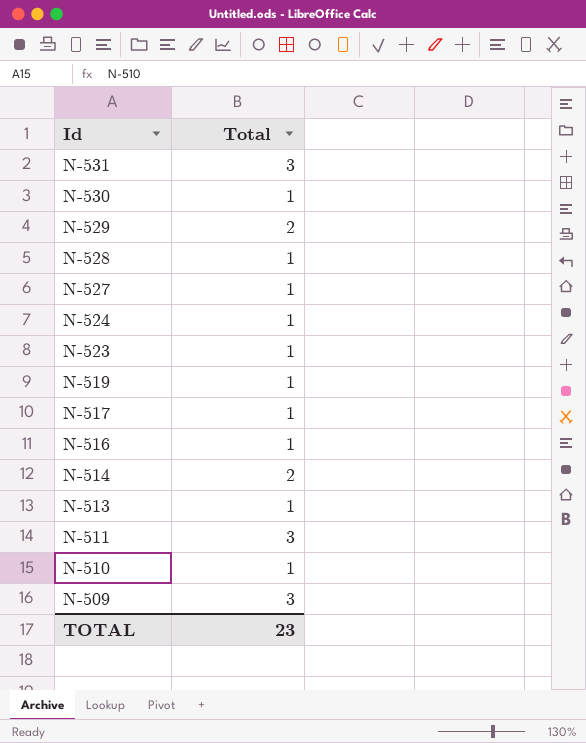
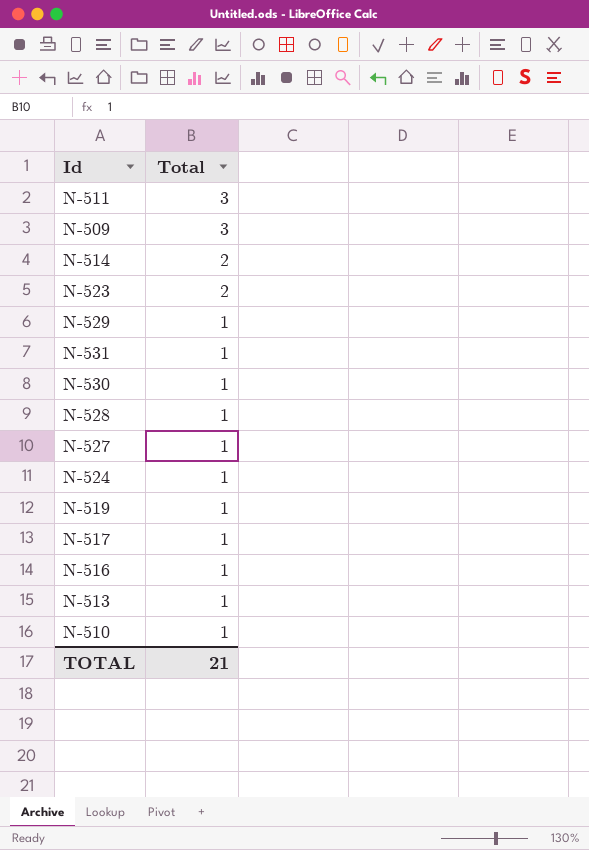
row order: Id descending -> Total descending
N-523 | Total: 1 -> 2
N-529 | Total: 2 -> 1
N-531 | Total: 3 -> 1
TOTAL | Total: 23 -> 21

